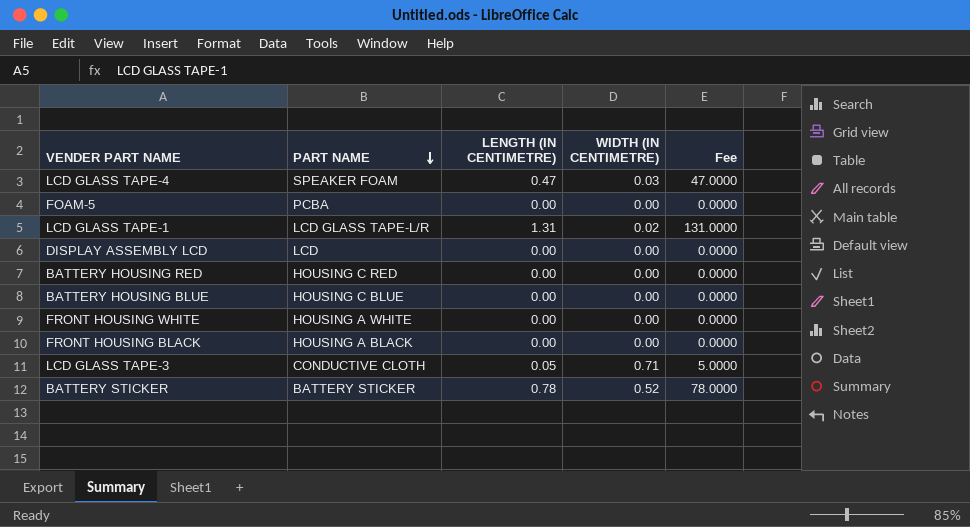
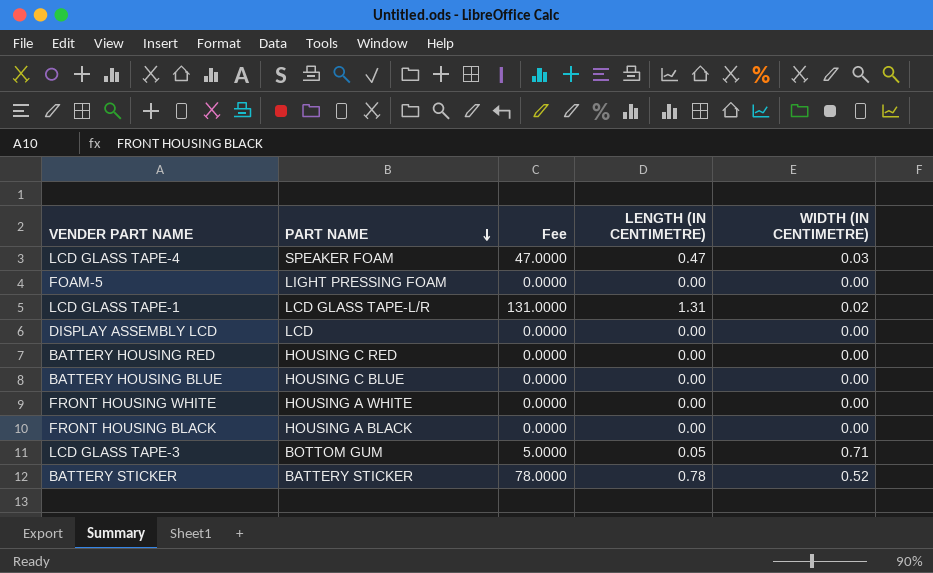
column Fee | position: 5 -> 3
FOAM-5 | PART NAME: PCBA -> LIGHT PRESSING FOAM
LCD GLASS TAPE-3 | PART NAME: CONDUCTIVE CLOTH -> BOTTOM GUM

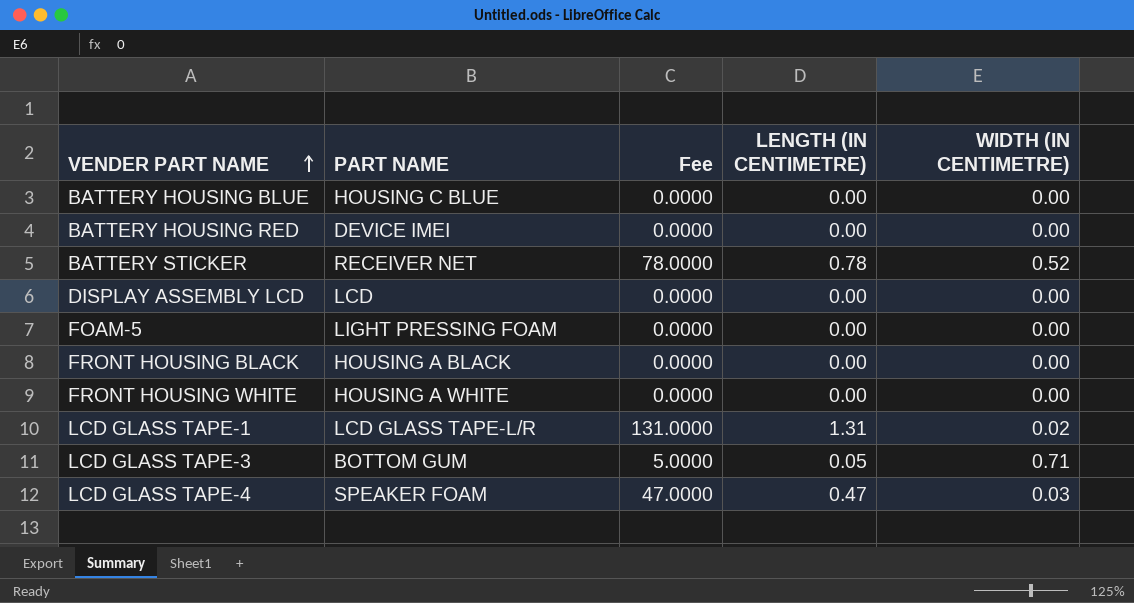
row order: PART NAME descending -> VENDER PART NAME ascending
BATTERY HOUSING RED | PART NAME: HOUSING C RED -> DEVICE IMEI
BATTERY STICKER | PART NAME: BATTERY STICKER -> RECEIVER NET

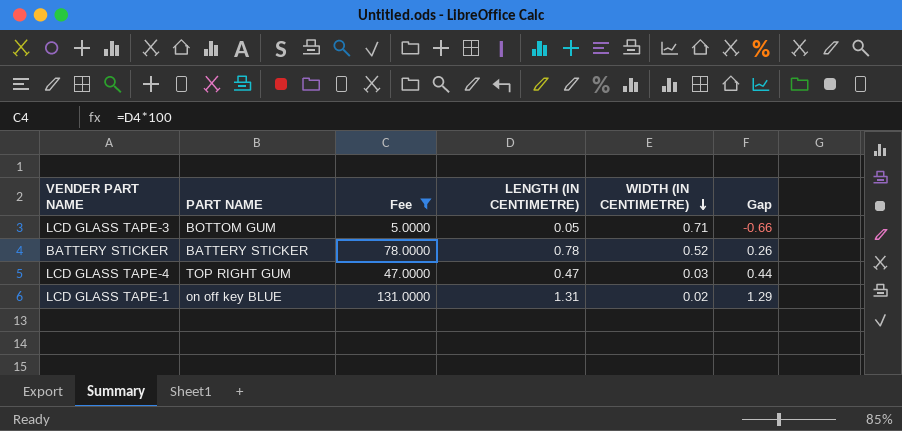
filter: none -> Fee != 0.0000
row order: VENDER PART NAME ascending -> WIDTH (IN CENTIMETRE) descending
column Gap | formula: none -> [LENGTH (IN CENTIMETRE)] - [WIDTH (IN CENTIMETRE)]
BATTERY STICKER | PART NAME: RECEIVER NET -> BATTERY STICKER
LCD GLASS TAPE-4 | PART NAME: SPEAKER FOAM -> TOP RIGHT GUM
LCD GLASS TAPE-1 | PART NAME: LCD GLASS TAPE-L/R -> on off key BLUE

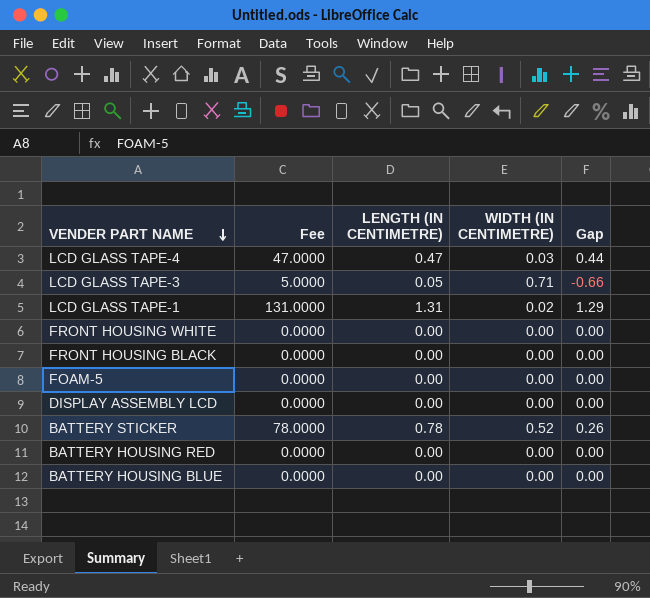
filter: Fee != 0.0000 -> none
row order: WIDTH (IN CENTIMETRE) descending -> VENDER PART NAME descending
column PART NAME | position: 2 -> none

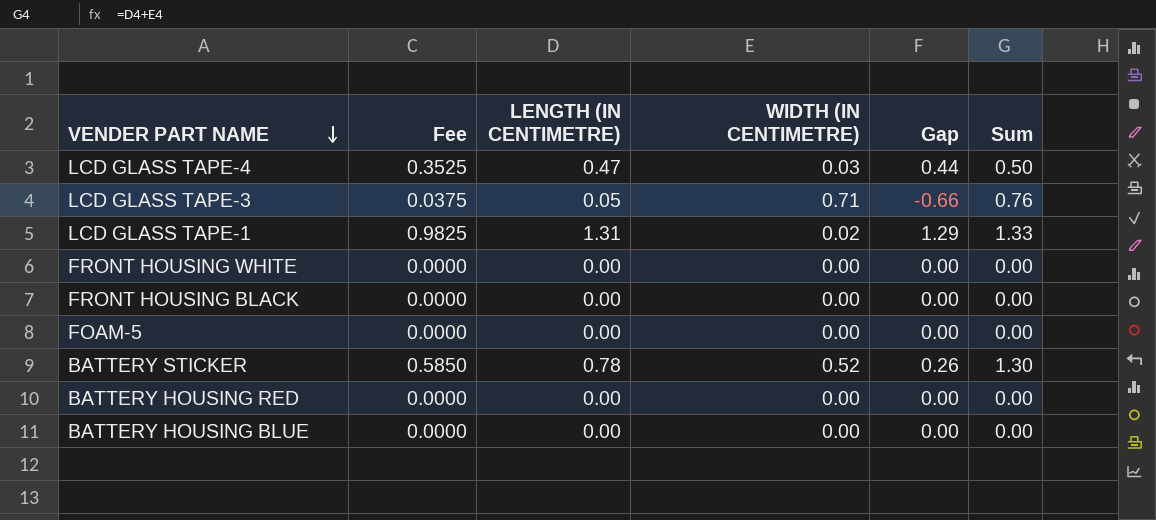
column Fee | formula: [LENGTH (IN CENTIMETRE)] * 100 -> [LENGTH (IN CENTIMETRE)] * 0.75
column Sum | formula: none -> [LENGTH (IN CENTIMETRE)] + [WIDTH (IN CENTIMETRE)]
row DISPLAY ASSEMBLY LCD: 0.0000 | 0.00 | 0.00 | 0.00 -> none

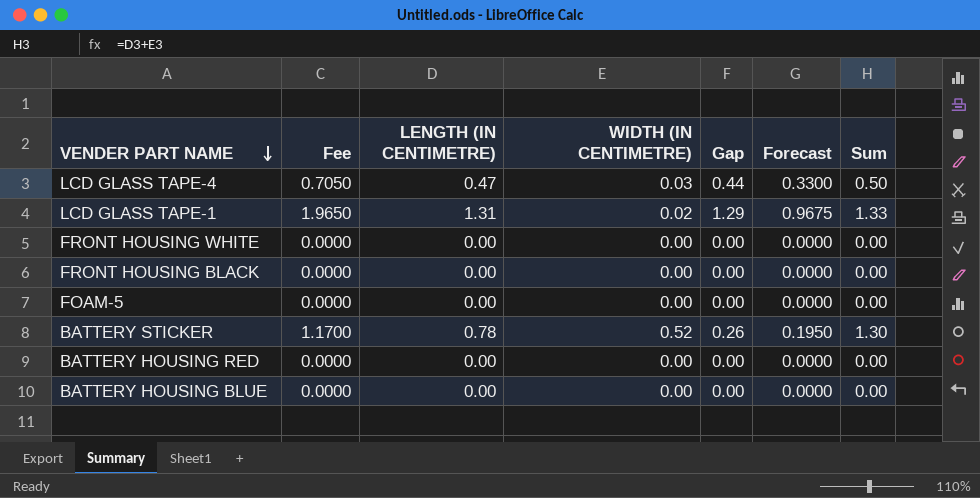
column Fee | formula: [LENGTH (IN CENTIMETRE)] * 0.75 -> [LENGTH (IN CENTIMETRE)] * 1.5
column Forecast | formula: none -> [Gap] * 0.75
row LCD GLASS TAPE-3: 0.0375 | 0.05 | 0.71 | -0.66 | 0.76 -> none

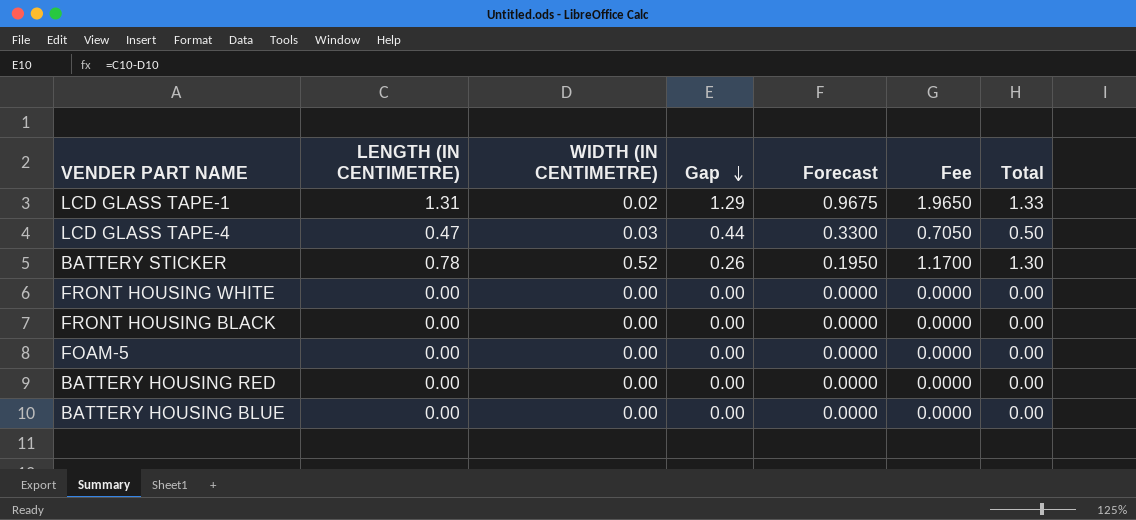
row order: VENDER PART NAME descending -> Gap descending
column Fee | position: 2 -> 6
column name: Sum -> Total

